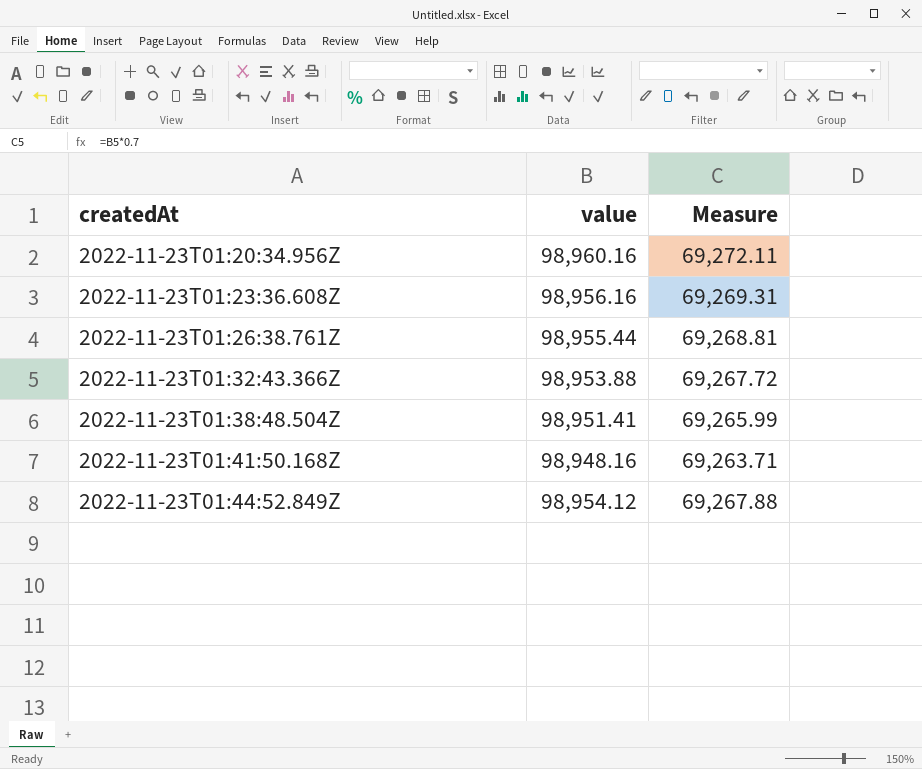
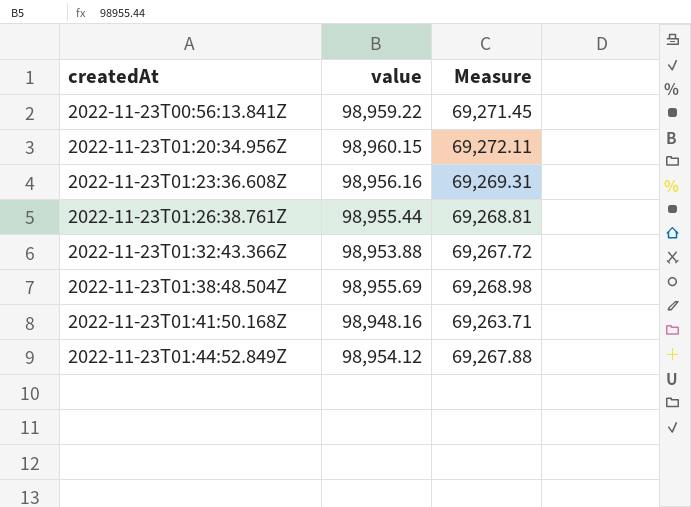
row 2022-11-23T00:56:13.841Z: none -> 98,959.22 | 69,271.45
2022-11-23T01:20:34.956Z | value: 98,960.16 -> 98,960.15
2022-11-23T01:38:48.504Z | value: 98,951.41 -> 98,955.69
2022-11-23T01:38:48.504Z | Measure: 69,265.99 -> 69,268.98

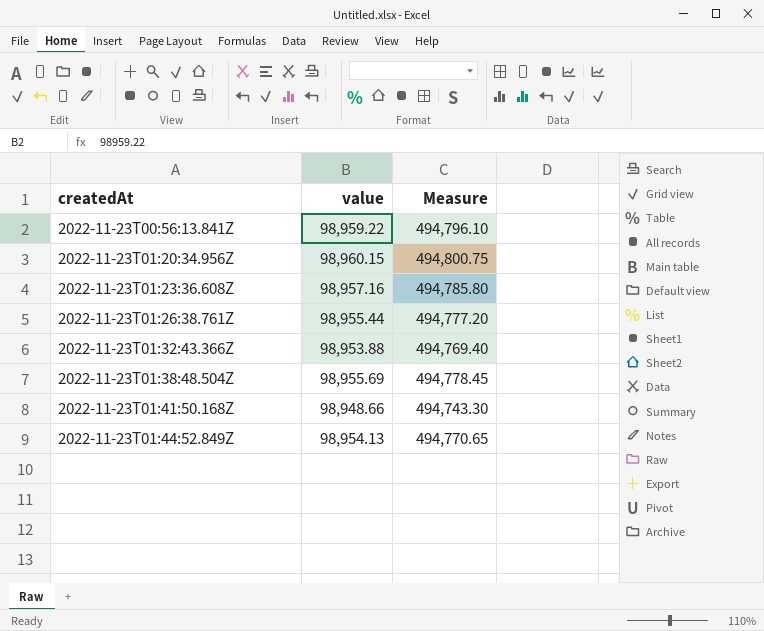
column Measure | formula: [value] * 0.7 -> [value] * 5
2022-11-23T01:23:36.608Z | value: 98,956.16 -> 98,957.16
2022-11-23T01:41:50.168Z | value: 98,948.16 -> 98,948.66
2022-11-23T01:44:52.849Z | value: 98,954.12 -> 98,954.13

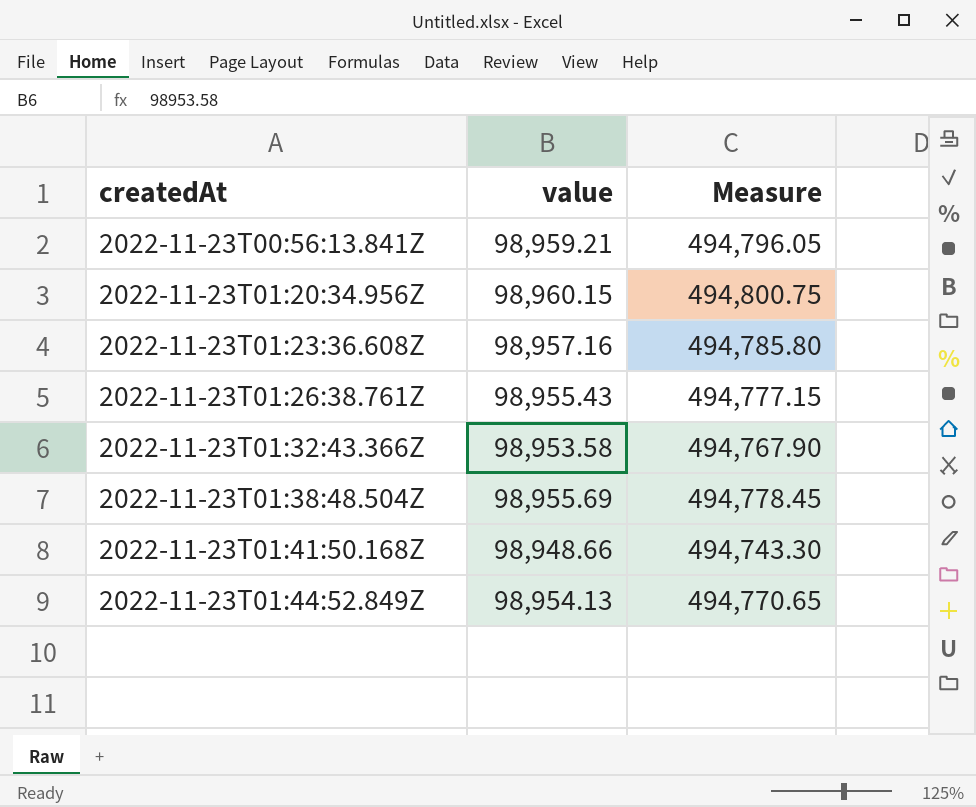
2022-11-23T00:56:13.841Z | value: 98,959.22 -> 98,959.21
2022-11-23T00:56:13.841Z | Measure: 494,796.10 -> 494,796.05
2022-11-23T01:26:38.761Z | value: 98,955.44 -> 98,955.43
2022-11-23T01:26:38.761Z | Measure: 494,777.20 -> 494,777.15
2022-11-23T01:32:43.366Z | value: 98,953.88 -> 98,953.58
2022-11-23T01:32:43.366Z | Measure: 494,769.40 -> 494,767.90

